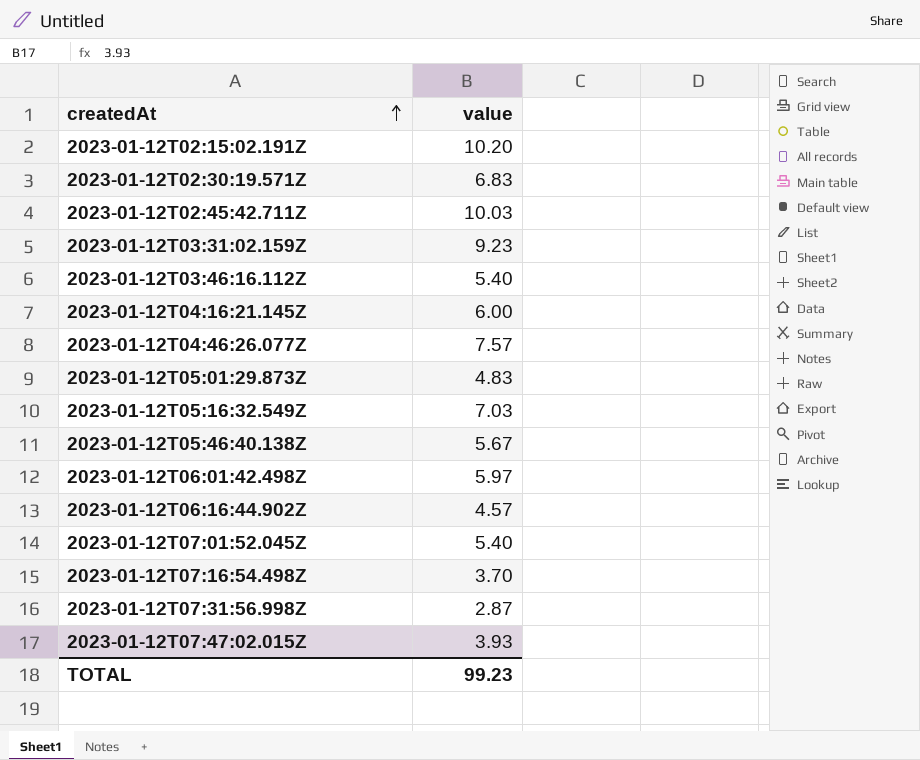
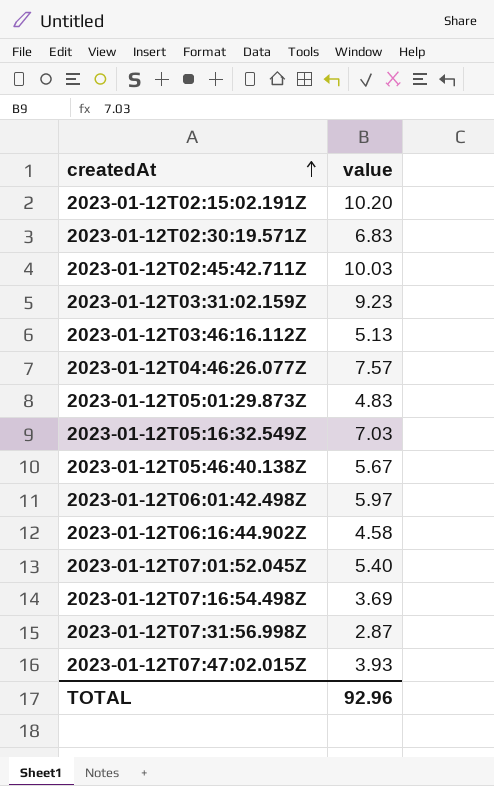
row 2023-01-12T04:16:21.145Z: 6.00 -> none
2023-01-12T03:46:16.112Z | value: 5.40 -> 5.13
2023-01-12T06:16:44.902Z | value: 4.57 -> 4.58
2023-01-12T07:16:54.498Z | value: 3.70 -> 3.69
TOTAL | value: 99.23 -> 92.96

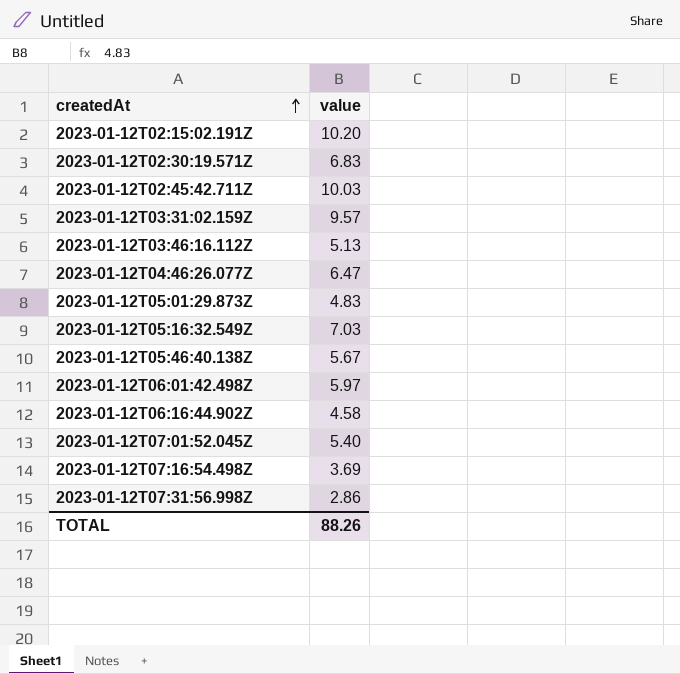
row 2023-01-12T07:47:02.015Z: 3.93 -> none
2023-01-12T03:31:02.159Z | value: 9.23 -> 9.57
2023-01-12T04:46:26.077Z | value: 7.57 -> 6.47
2023-01-12T07:31:56.998Z | value: 2.87 -> 2.86
TOTAL | value: 92.96 -> 88.26

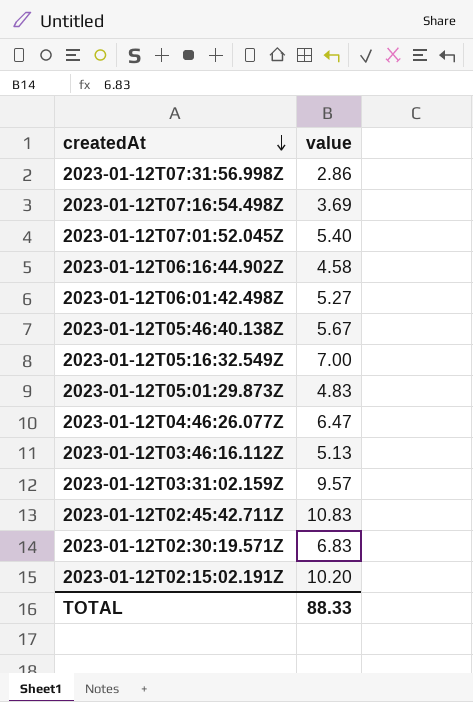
row order: createdAt ascending -> createdAt descending
2023-01-12T06:01:42.498Z | value: 5.97 -> 5.27
2023-01-12T05:16:32.549Z | value: 7.03 -> 7.00
2023-01-12T02:45:42.711Z | value: 10.03 -> 10.83
TOTAL | value: 88.26 -> 88.33

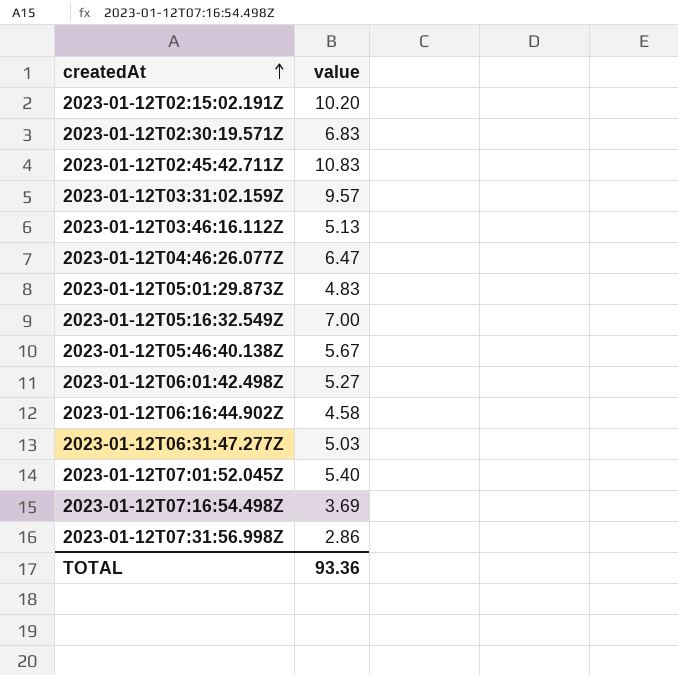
row order: createdAt descending -> createdAt ascending
row 2023-01-12T06:31:47.277Z: none -> 5.03
TOTAL | value: 88.33 -> 93.36

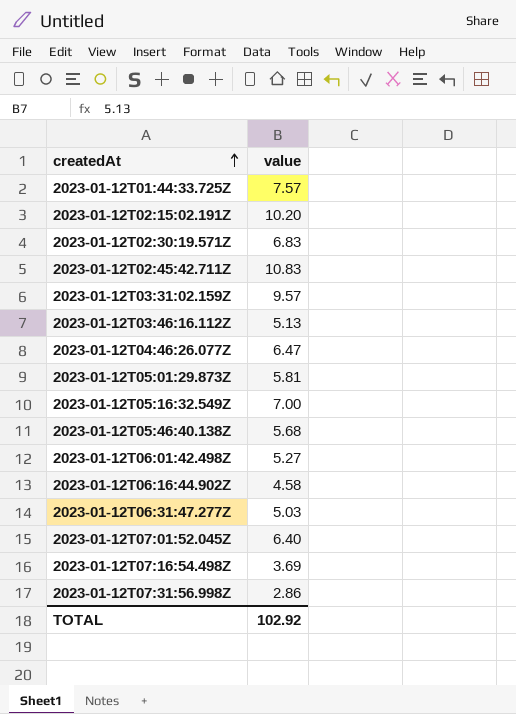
row 2023-01-12T01:44:33.725Z: none -> 7.57
2023-01-12T05:01:29.873Z | value: 4.83 -> 5.81
2023-01-12T05:46:40.138Z | value: 5.67 -> 5.68
2023-01-12T07:01:52.045Z | value: 5.40 -> 6.40
TOTAL | value: 93.36 -> 102.92

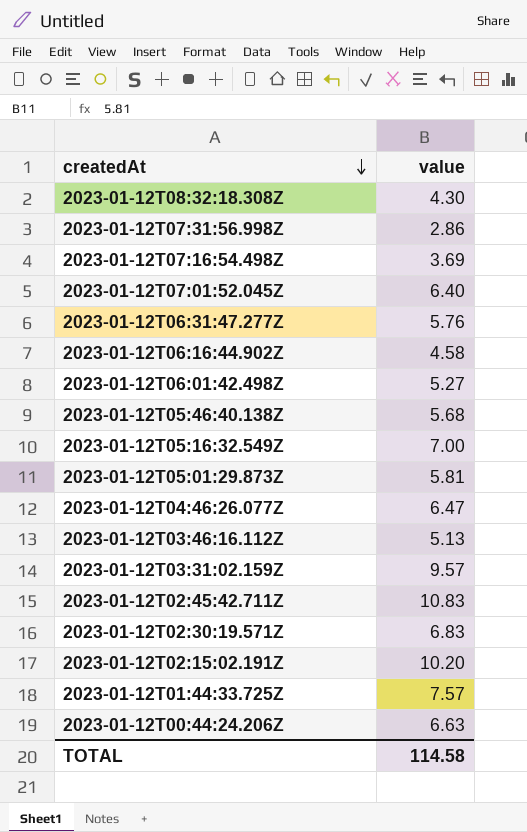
row order: createdAt ascending -> createdAt descending
row 2023-01-12T08:32:18.308Z: none -> 4.30
2023-01-12T06:31:47.277Z | value: 5.03 -> 5.76
row 2023-01-12T00:44:24.206Z: none -> 6.63
TOTAL | value: 102.92 -> 114.58

